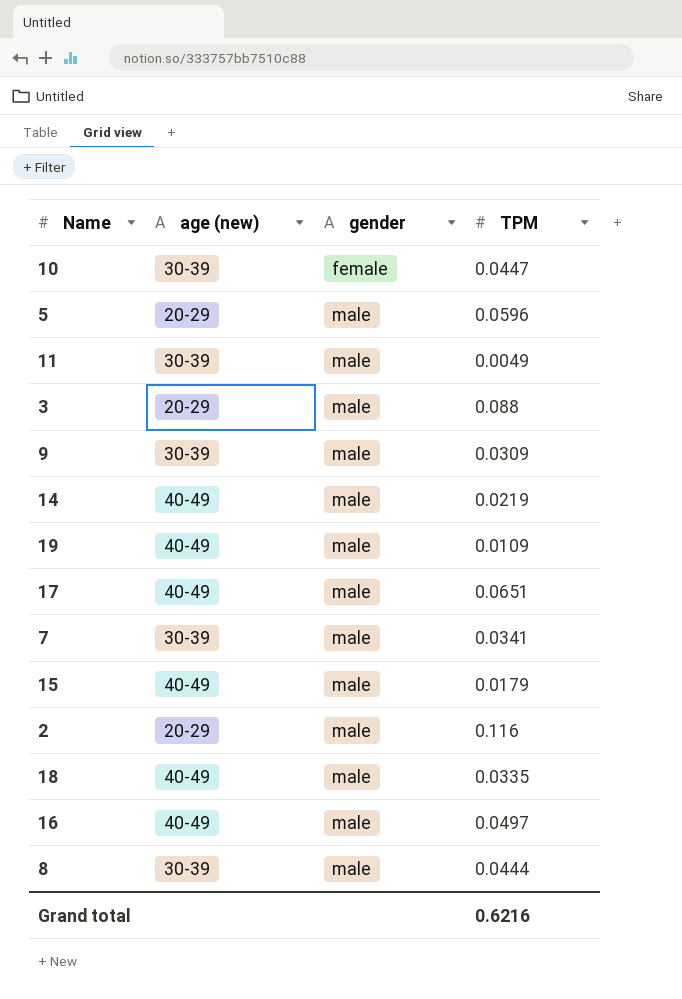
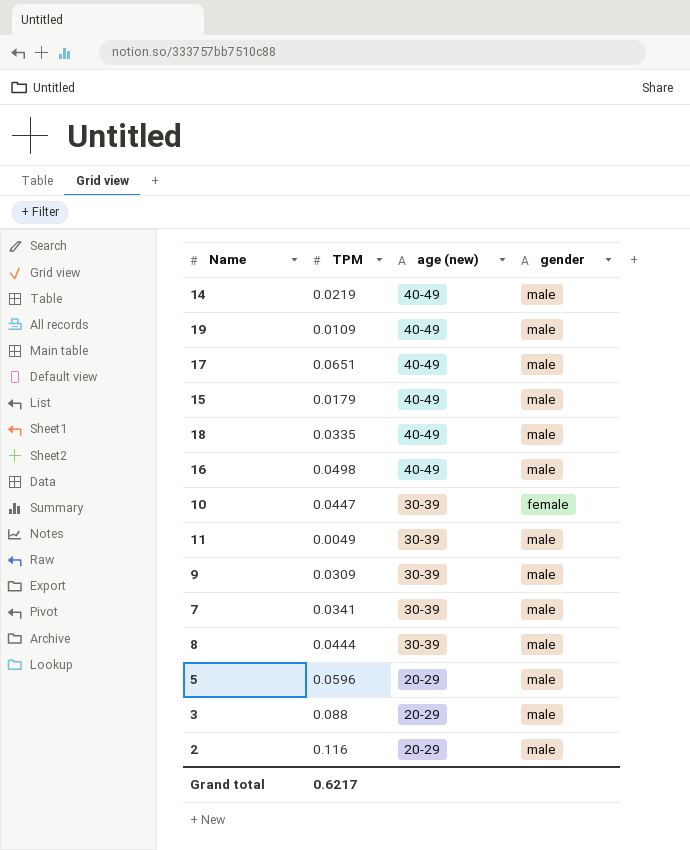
row order: gender ascending -> age (new) descending
column TPM | position: 4 -> 2
16 | TPM: 0.0497 -> 0.0498
Grand total | TPM: 0.6216 -> 0.6217

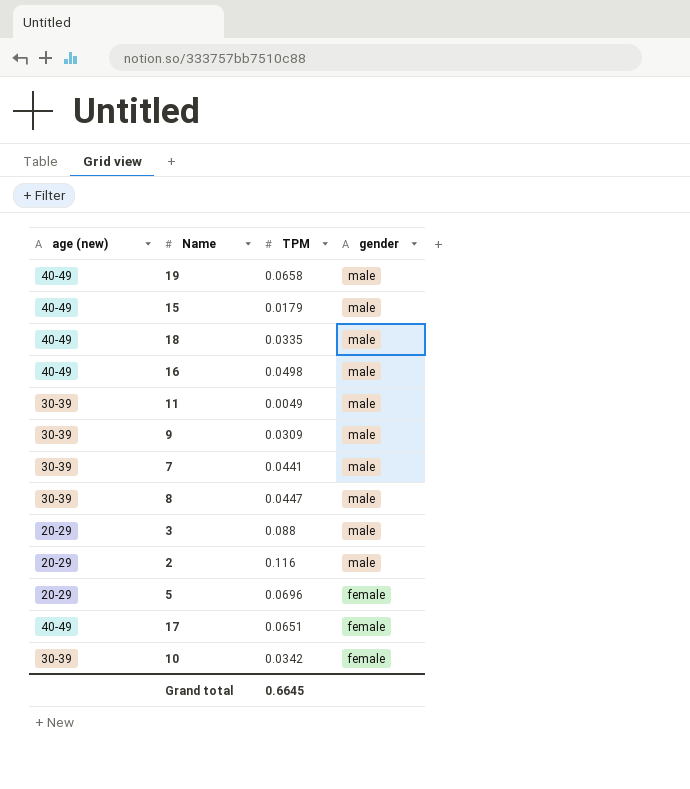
row order: age (new) descending -> gender descending
column age (new) | position: 3 -> 1
row 14: 0.0219 | 40-49 | male -> none
19 | TPM: 0.0109 -> 0.0658
7 | TPM: 0.0341 -> 0.0441
8 | TPM: 0.0444 -> 0.0447
5 | TPM: 0.0596 -> 0.0696
5 | gender: male -> female
17 | gender: male -> female
10 | TPM: 0.0447 -> 0.0342
Grand total | TPM: 0.6217 -> 0.6645

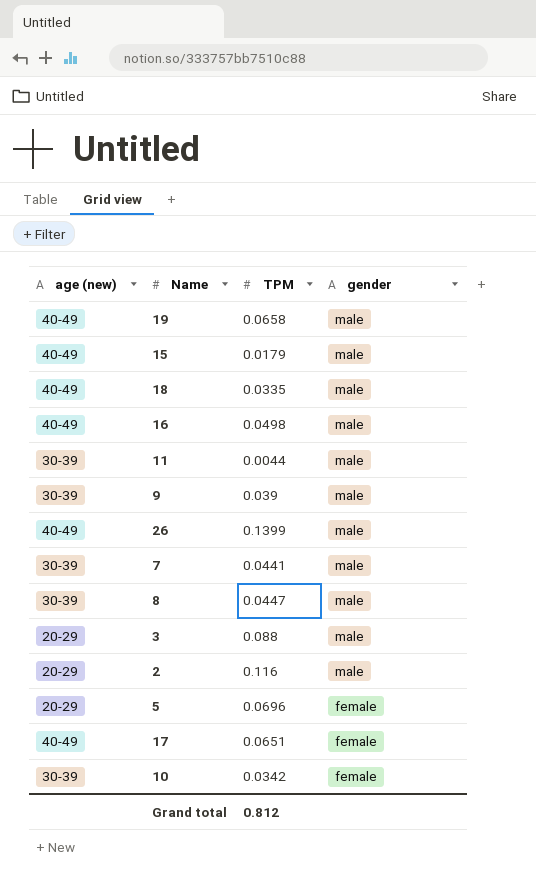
11 | TPM: 0.0049 -> 0.0044
9 | TPM: 0.0309 -> 0.039
row 26: none -> 40-49 | 0.1399 | male
Grand total | TPM: 0.6645 -> 0.812

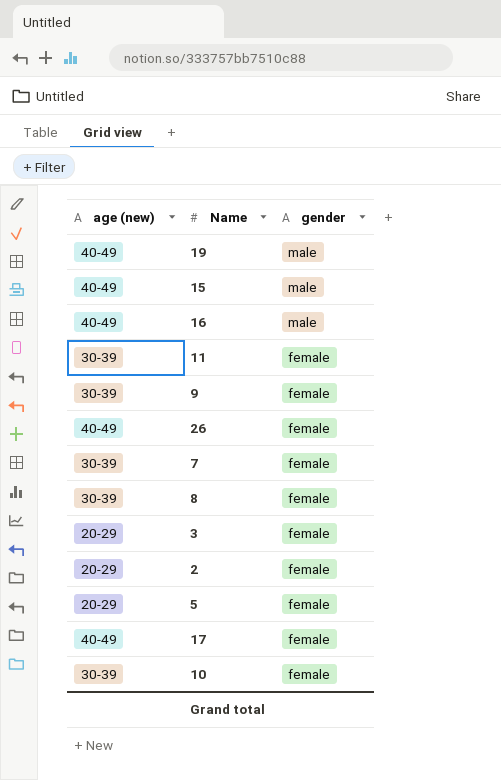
column TPM | position: 3 -> none
row 18: 40-49 | 0.0335 | male -> none
11 | gender: male -> female
9 | gender: male -> female
26 | gender: male -> female
7 | gender: male -> female
8 | gender: male -> female
3 | gender: male -> female
2 | gender: male -> female

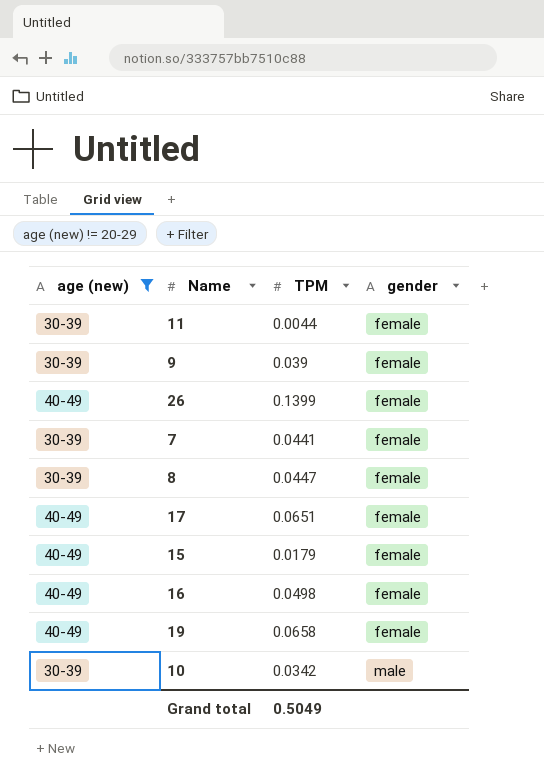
filter: none -> age (new) != 20-29
row order: gender descending -> gender ascending
column TPM | position: none -> 3
15 | gender: male -> female
16 | gender: male -> female
19 | gender: male -> female
10 | gender: female -> male

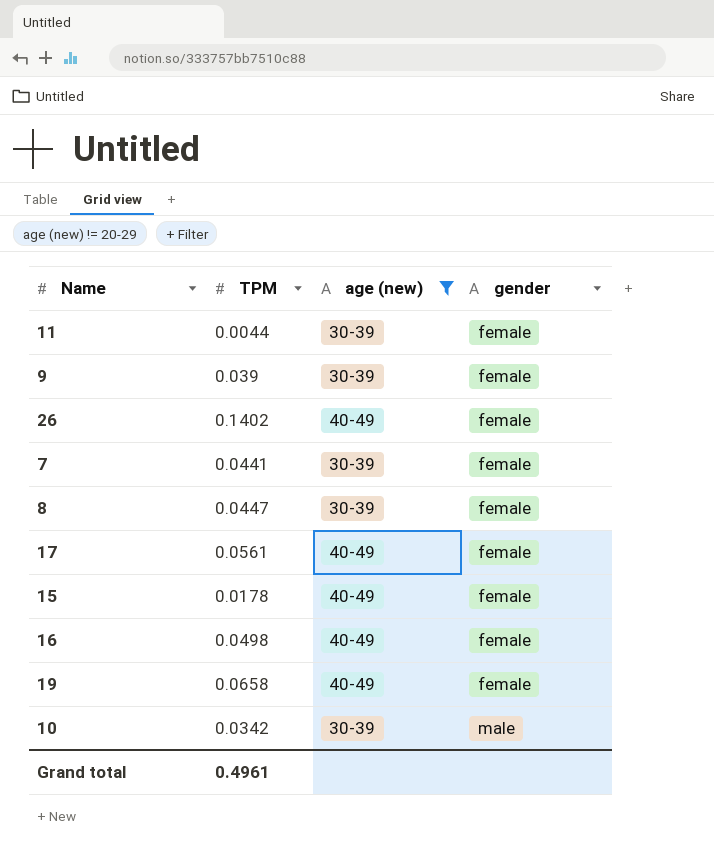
column age (new) | position: 1 -> 3
26 | TPM: 0.1399 -> 0.1402
17 | TPM: 0.0651 -> 0.0561
15 | TPM: 0.0179 -> 0.0178
Grand total | TPM: 0.5049 -> 0.4961

